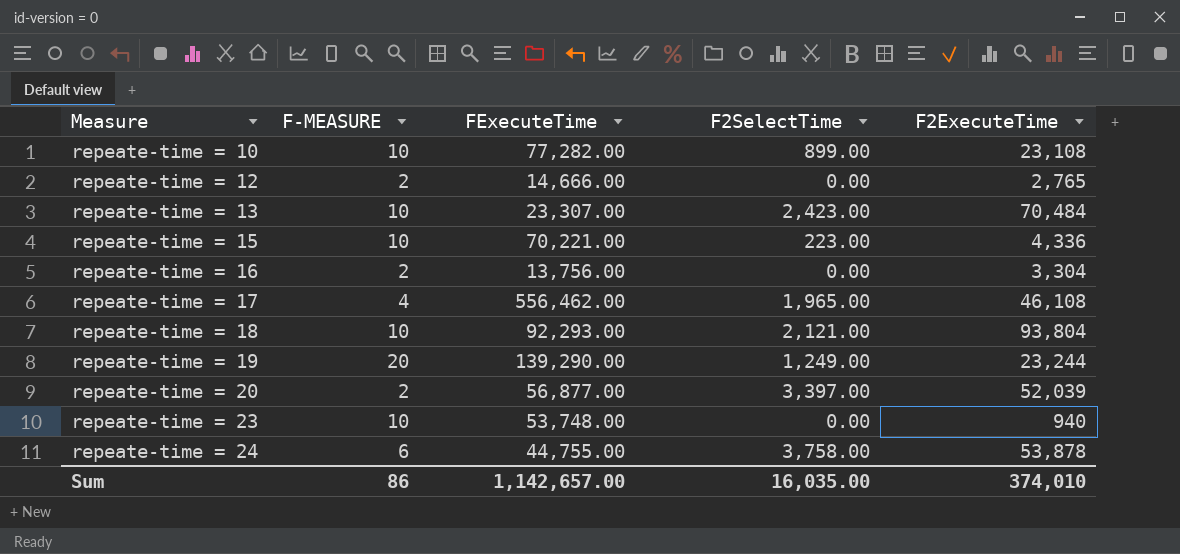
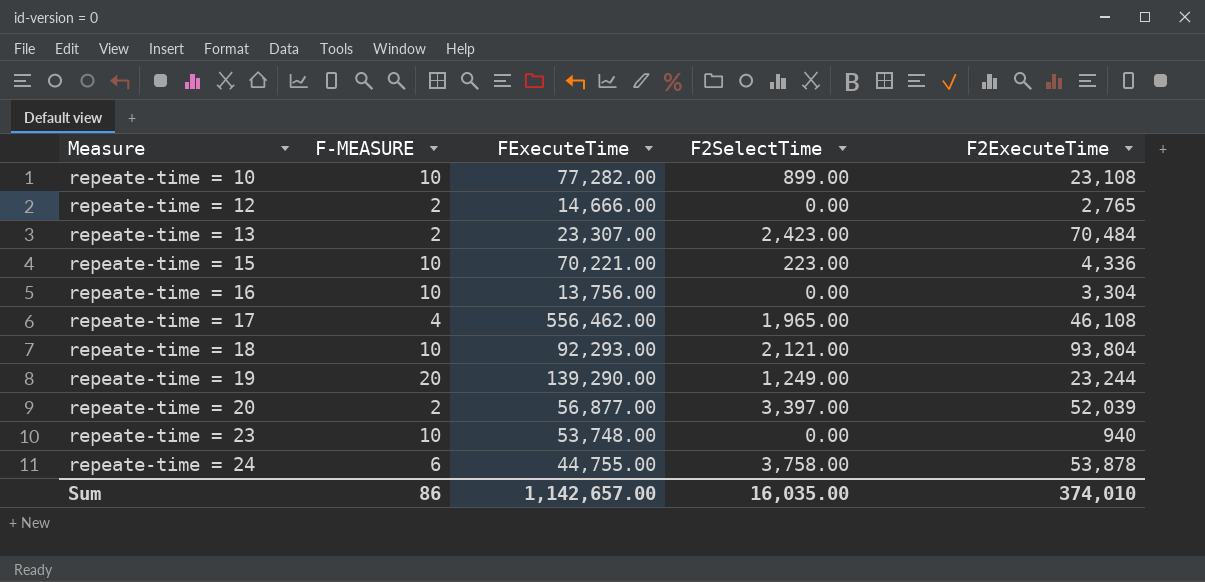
repeate-time = 13 | F-MEASURE: 10 -> 2
repeate-time = 16 | F-MEASURE: 2 -> 10

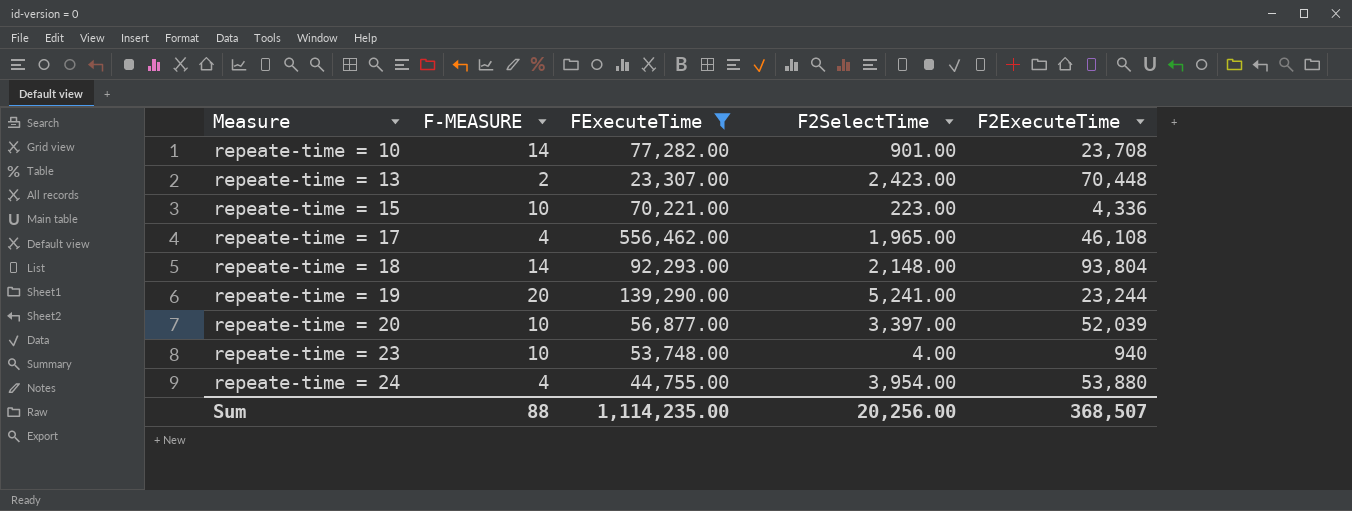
filter: none -> FExecuteTime >= 23,307.00
repeate-time = 10 | F-MEASURE: 10 -> 14
repeate-time = 10 | F2SelectTime: 899.00 -> 901.00
repeate-time = 10 | F2ExecuteTime: 23,108 -> 23,708
repeate-time = 13 | F2ExecuteTime: 70,484 -> 70,448
repeate-time = 18 | F-MEASURE: 10 -> 14
repeate-time = 18 | F2SelectTime: 2,121.00 -> 2,148.00
repeate-time = 19 | F2SelectTime: 1,249.00 -> 5,241.00
repeate-time = 20 | F-MEASURE: 2 -> 10
repeate-time = 23 | F2SelectTime: 0.00 -> 4.00
repeate-time = 24 | F-MEASURE: 6 -> 4
repeate-time = 24 | F2SelectTime: 3,758.00 -> 3,954.00
repeate-time = 24 | F2ExecuteTime: 53,878 -> 53,880
Sum | F-MEASURE: 86 -> 88
Sum | FExecuteTime: 1,142,657.00 -> 1,114,235.00
Sum | F2SelectTime: 16,035.00 -> 20,256.00
Sum | F2ExecuteTime: 374,010 -> 368,507

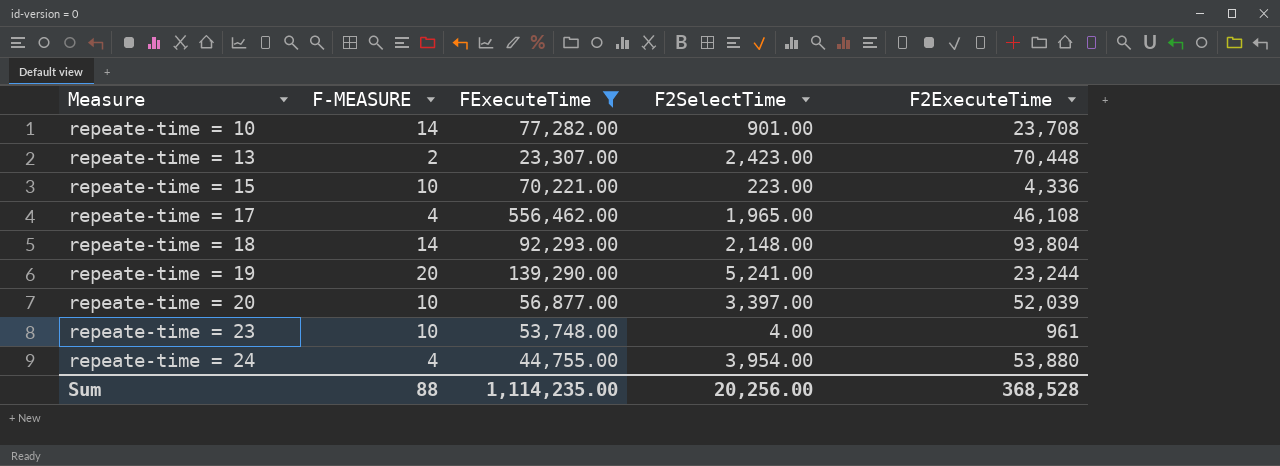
repeate-time = 23 | F2ExecuteTime: 940 -> 961
Sum | F2ExecuteTime: 368,507 -> 368,528

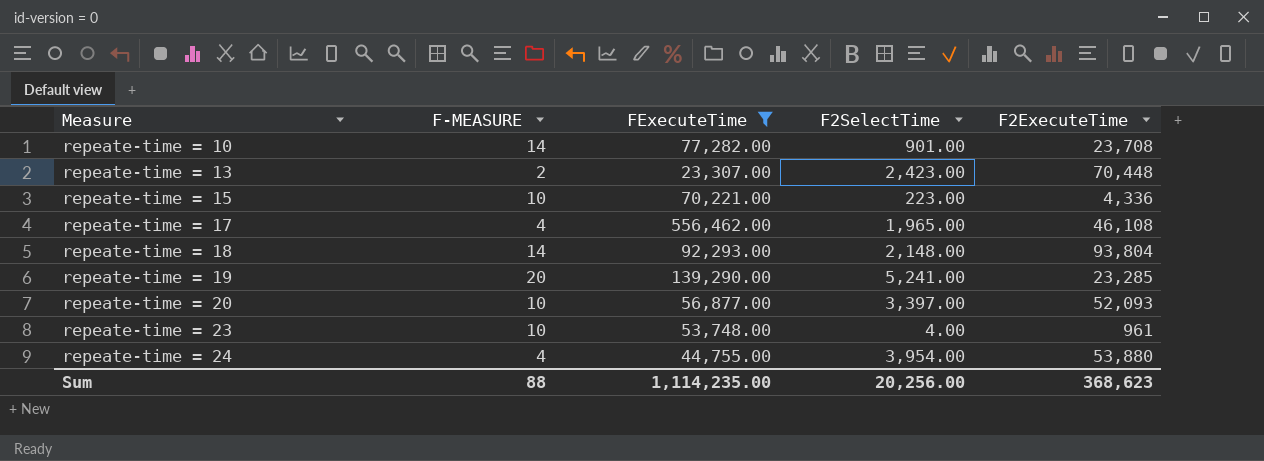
repeate-time = 19 | F2ExecuteTime: 23,244 -> 23,285
repeate-time = 20 | F2ExecuteTime: 52,039 -> 52,093
Sum | F2ExecuteTime: 368,528 -> 368,623

